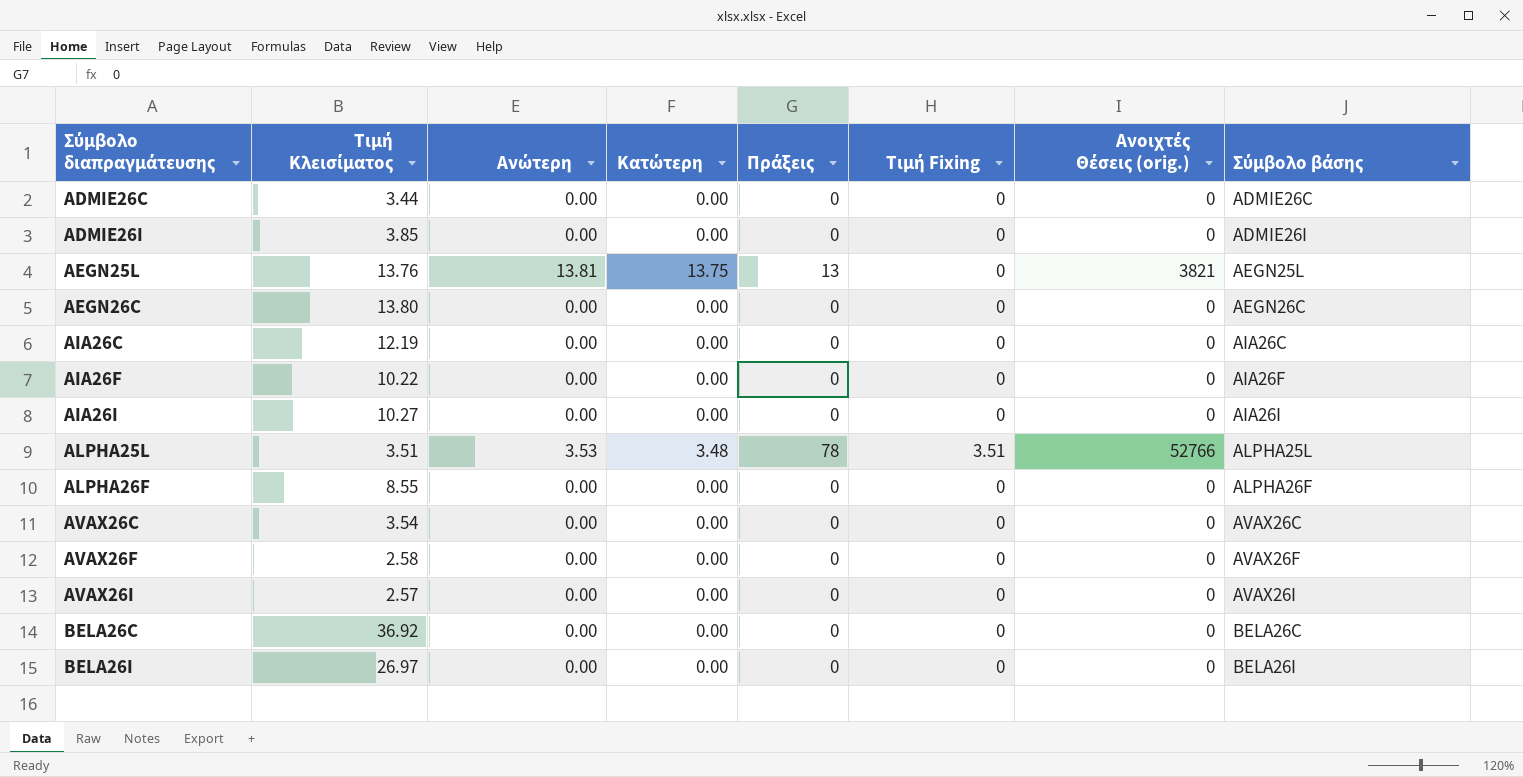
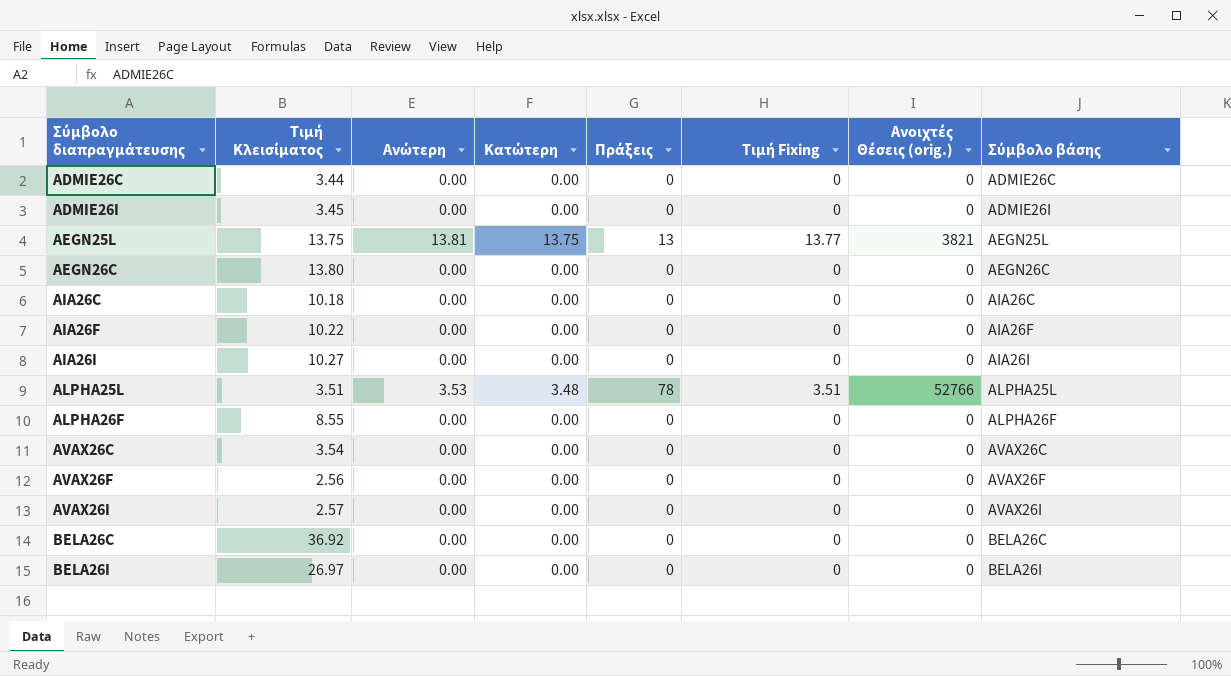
ADMIE26I | Τιμή Κλεισίματος: 3.85 -> 3.45
AEGN25L | Τιμή Κλεισίματος: 13.76 -> 13.75
AEGN25L | Τιμή Fixing: 0 -> 13.77
AIA26C | Τιμή Κλεισίματος: 12.19 -> 10.18
AVAX26F | Τιμή Κλεισίματος: 2.58 -> 2.56

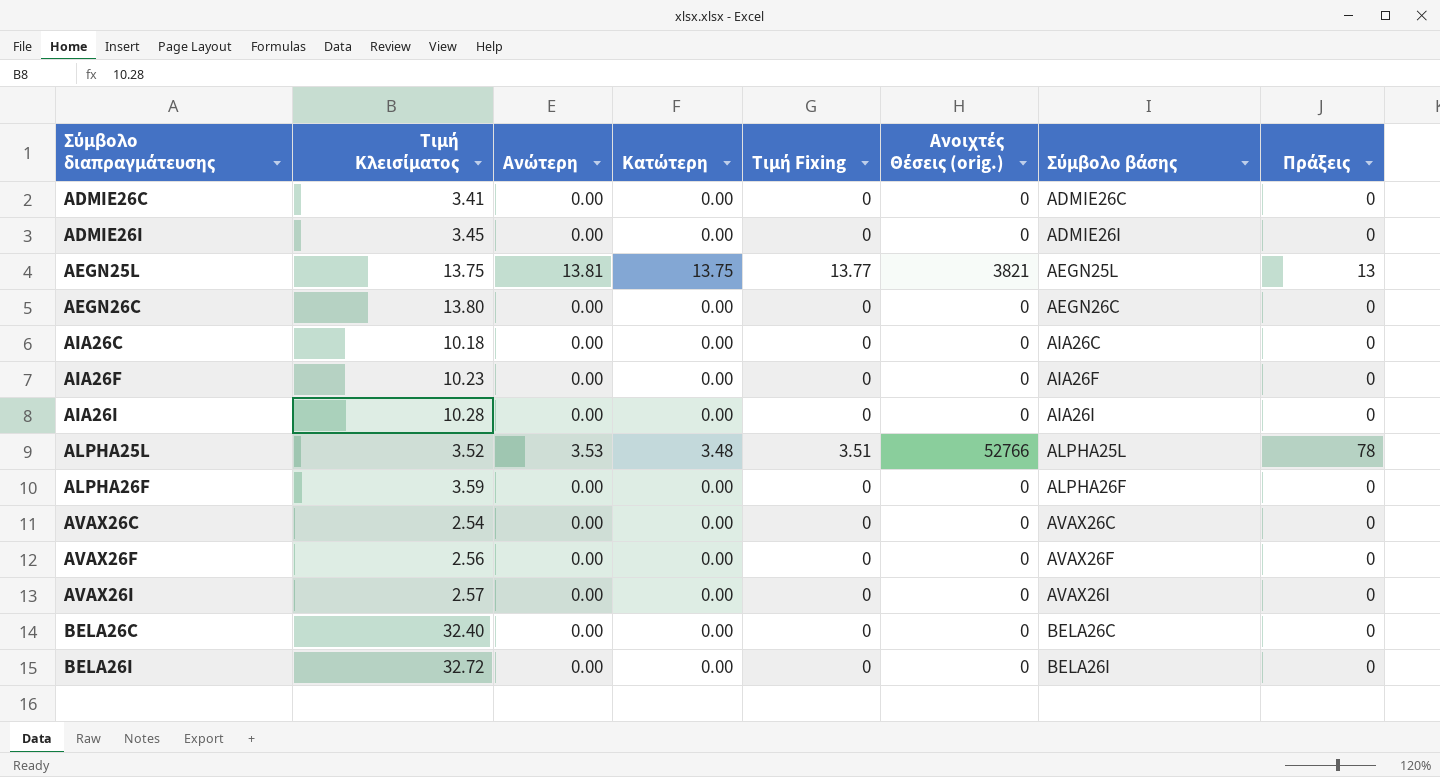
column Πράξεις | position: 5 -> 8
ADMIE26C | Τιμή Κλεισίματος: 3.44 -> 3.41
AIA26F | Τιμή Κλεισίματος: 10.22 -> 10.23
AIA26I | Τιμή Κλεισίματος: 10.27 -> 10.28
ALPHA25L | Τιμή Κλεισίματος: 3.51 -> 3.52
ALPHA26F | Τιμή Κλεισίματος: 8.55 -> 3.59
AVAX26C | Τιμή Κλεισίματος: 3.54 -> 2.54
BELA26C | Τιμή Κλεισίματος: 36.92 -> 32.40
BELA26I | Τιμή Κλεισίματος: 26.97 -> 32.72

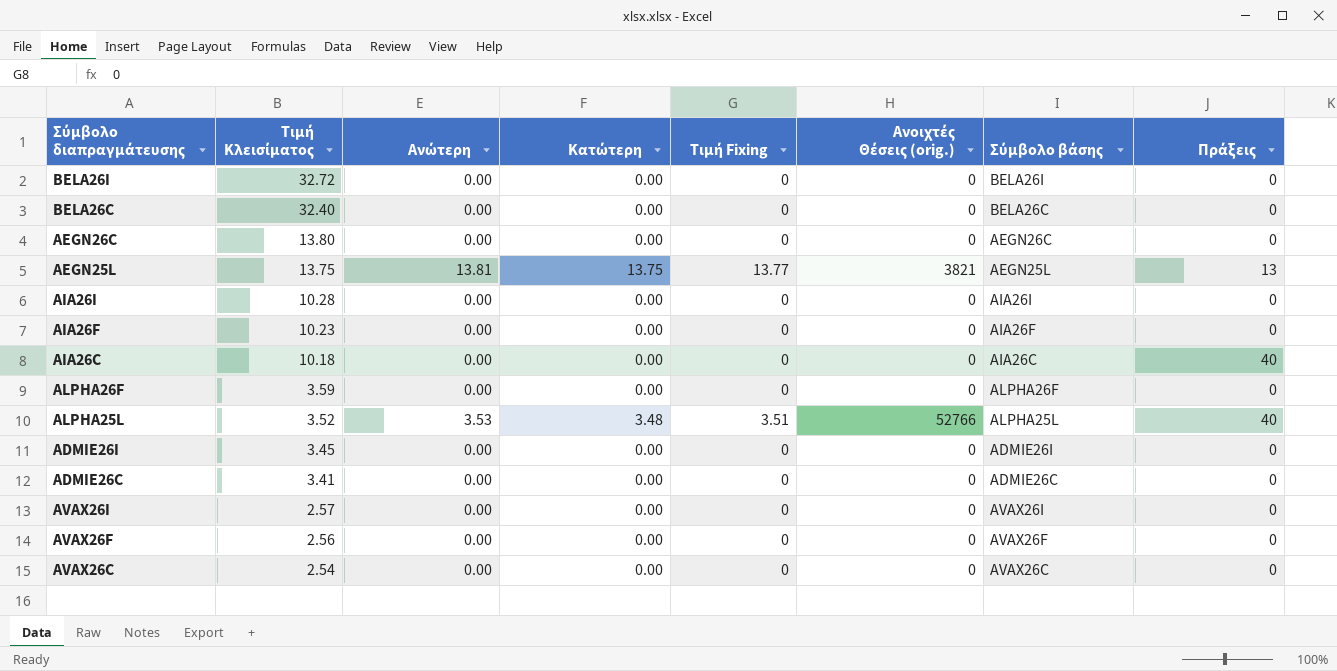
row order: Σύμβολο διαπραγμάτευσης ascending -> Τιμή Κλεισίματος descending
AIA26C | Πράξεις: 0 -> 40
ALPHA25L | Πράξεις: 78 -> 40

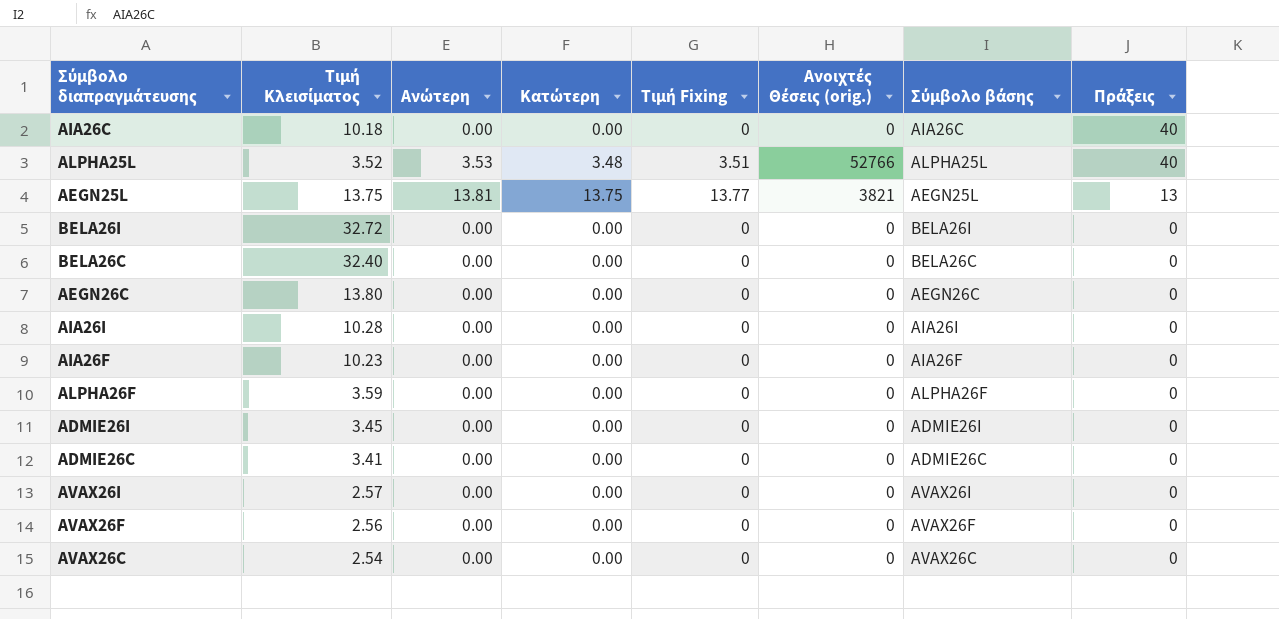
row order: Τιμή Κλεισίματος descending -> Πράξεις descending

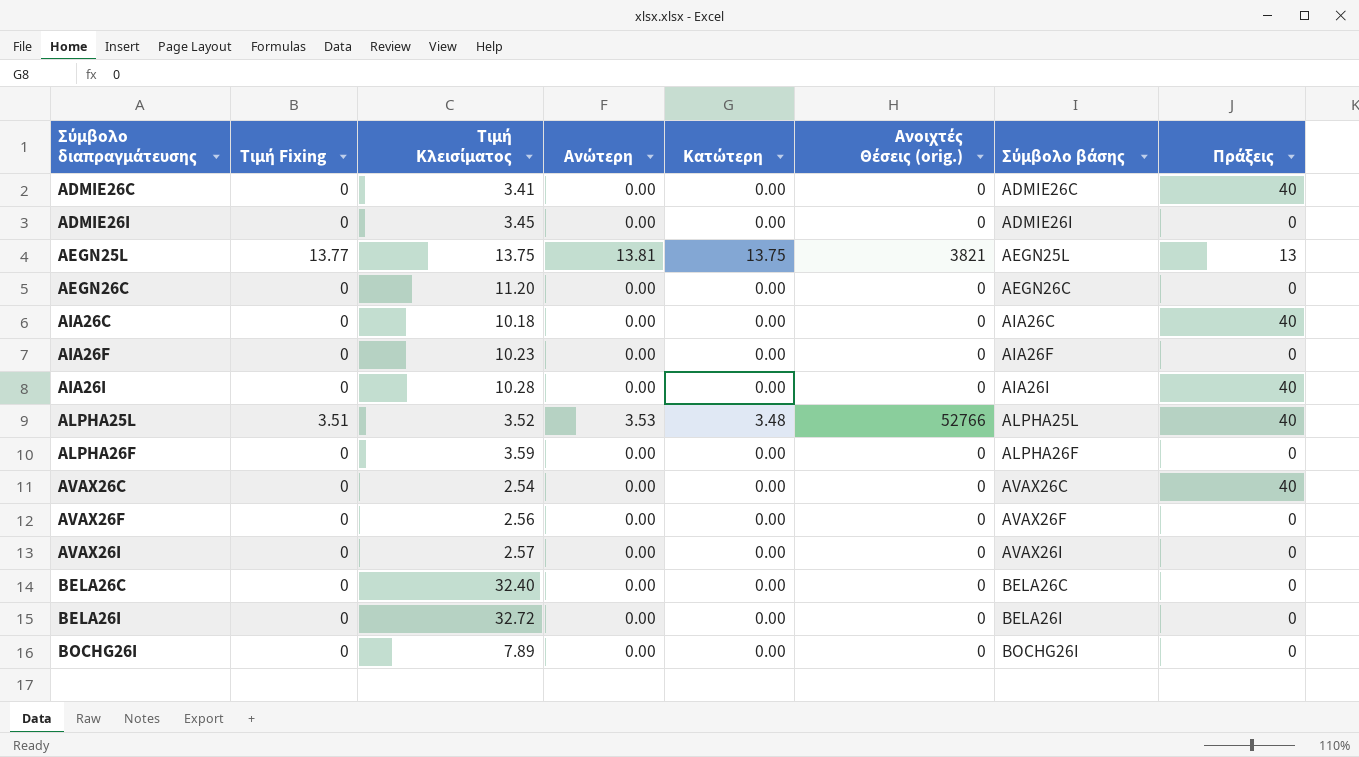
row order: Πράξεις descending -> Σύμβολο διαπραγμάτευσης ascending
column Τιμή Fixing | position: 5 -> 2
ADMIE26C | Πράξεις: 0 -> 40
AEGN26C | Τιμή Κλεισίματος: 13.80 -> 11.20
AIA26I | Πράξεις: 0 -> 40
AVAX26C | Πράξεις: 0 -> 40
row BOCHG26I: none -> 0 | 7.89 | 0.00 | 0.00 | 0 | BOCHG26I | 0

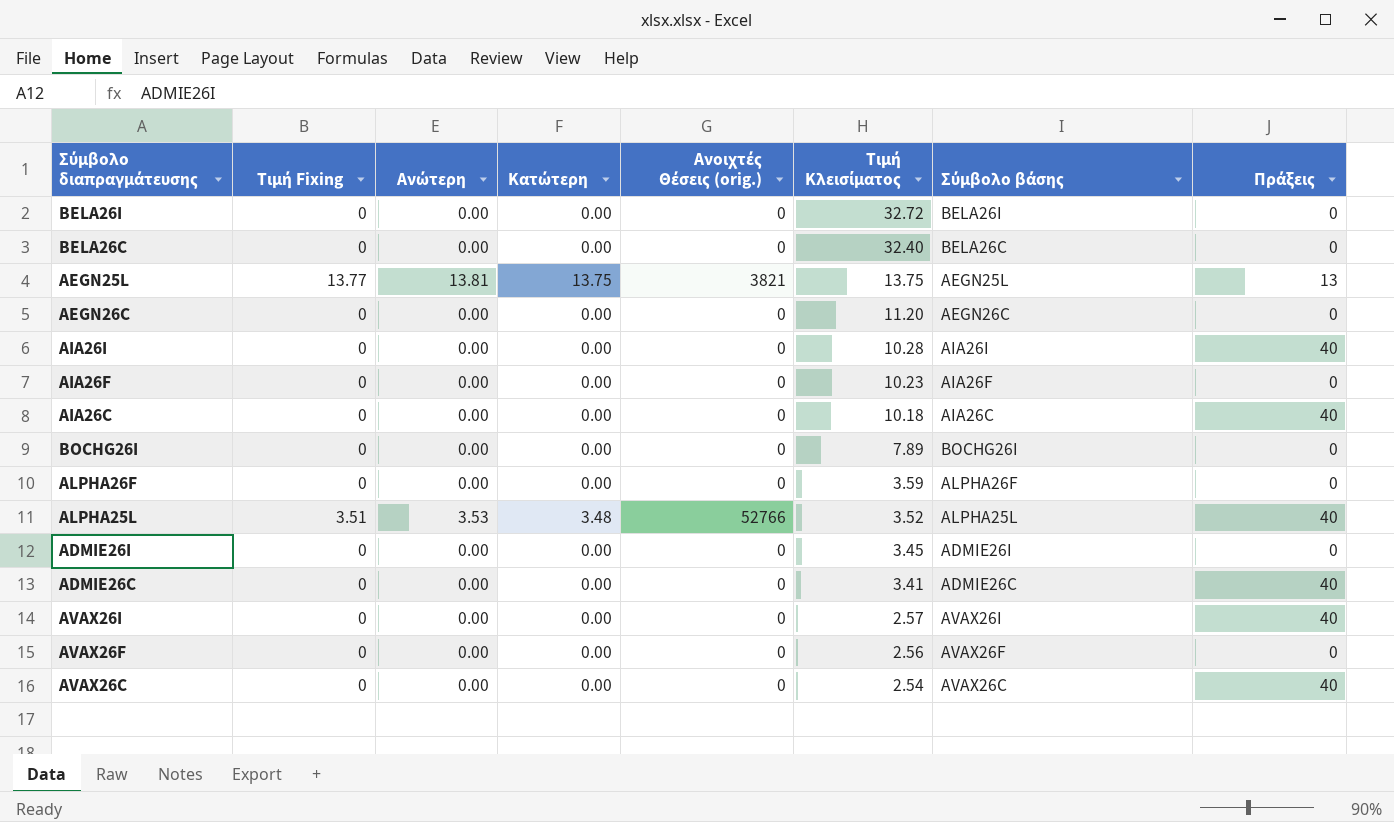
row order: Σύμβολο διαπραγμάτευσης ascending -> Τιμή Κλεισίματος descending
column Τιμή Κλεισίματος | position: 3 -> 6
AVAX26I | Πράξεις: 0 -> 40

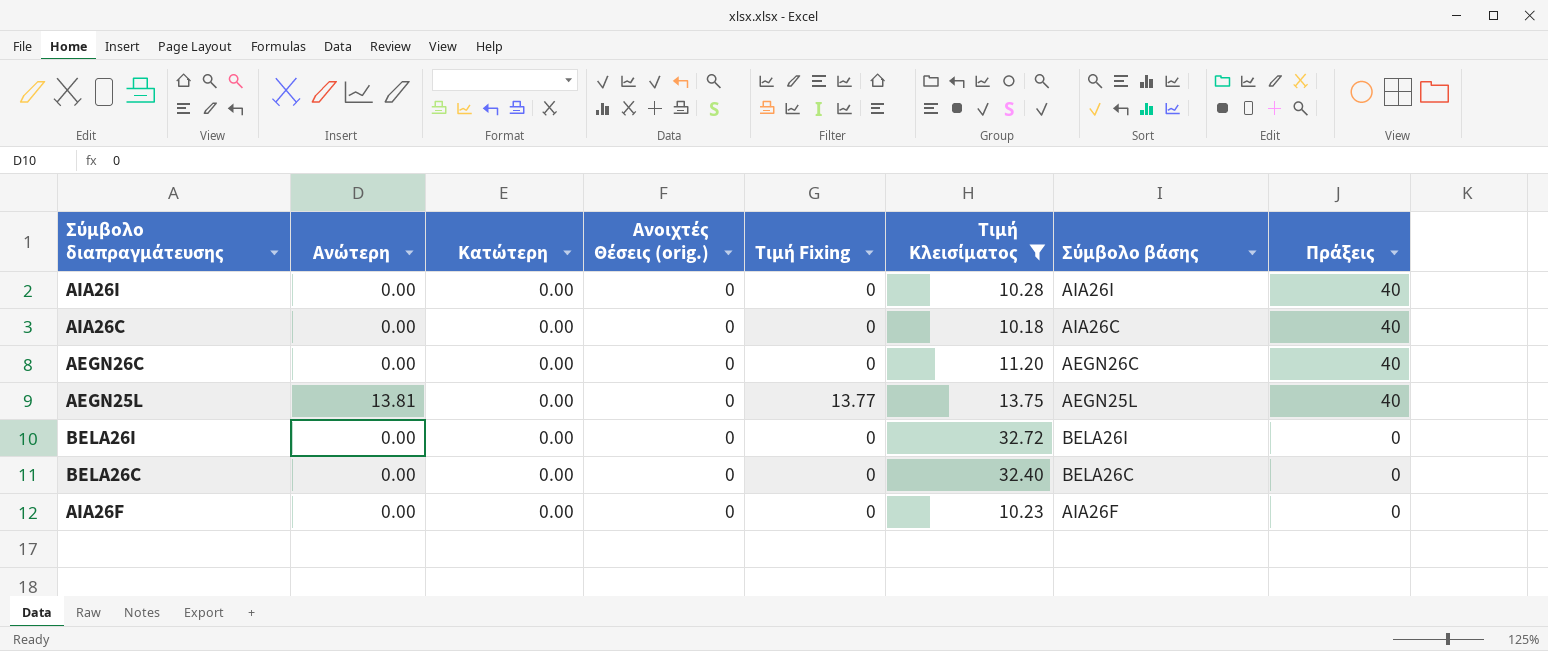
filter: none -> Τιμή Κλεισίματος >= 10.18
row order: Τιμή Κλεισίματος descending -> Πράξεις descending
column Τιμή Fixing | position: 2 -> 5
AEGN26C | Πράξεις: 0 -> 40
AEGN25L | Κατώτερη: 13.75 -> 0.00
AEGN25L | Ανοιχτές Θέσεις (orig.): 3821 -> 0
AEGN25L | Πράξεις: 13 -> 40

